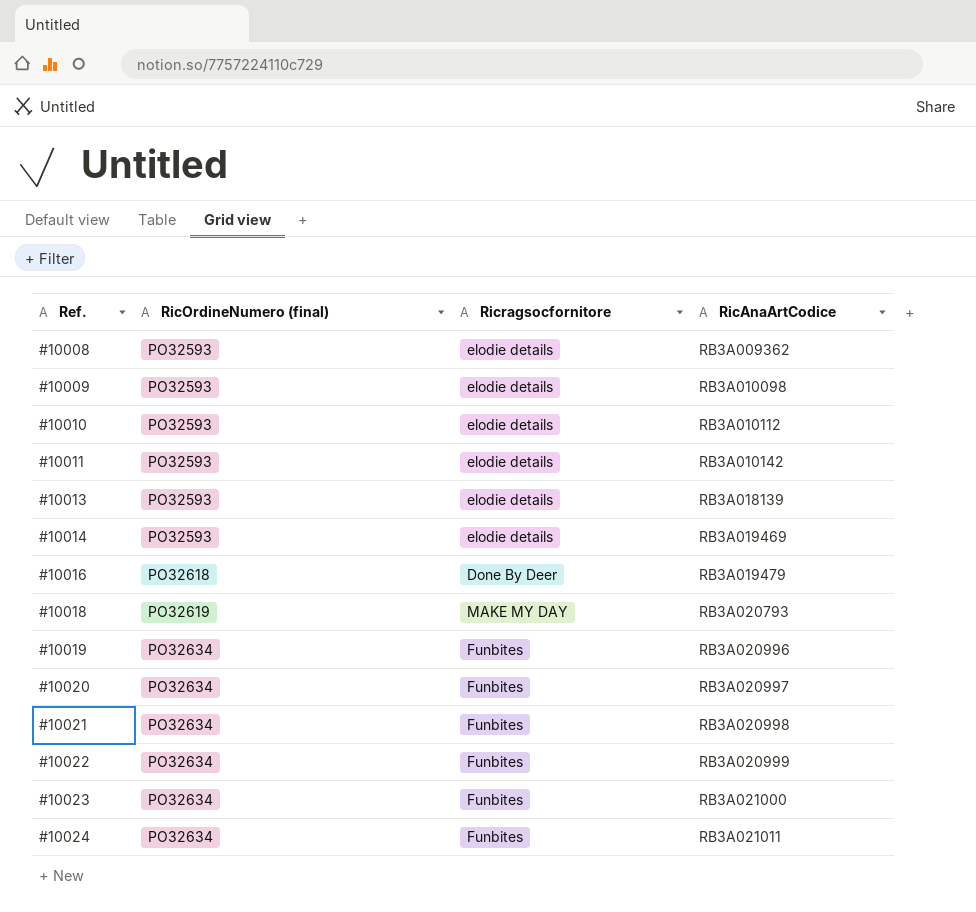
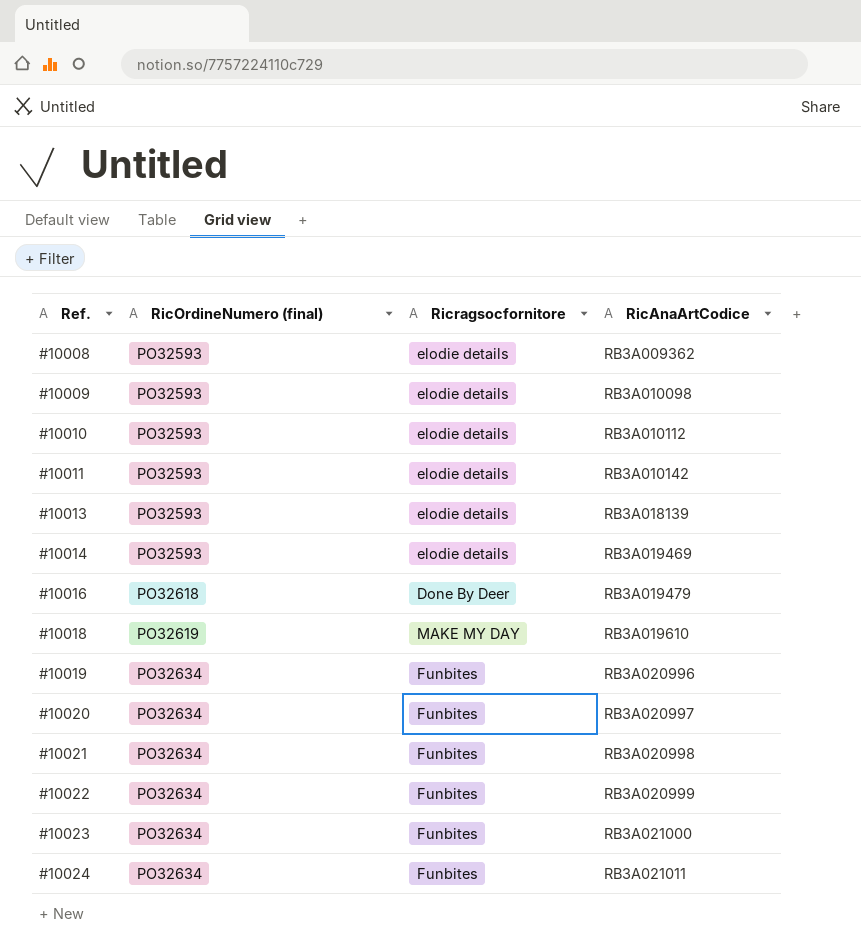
#10018 | RicAnaArtCodice: RB3A020793 -> RB3A019610

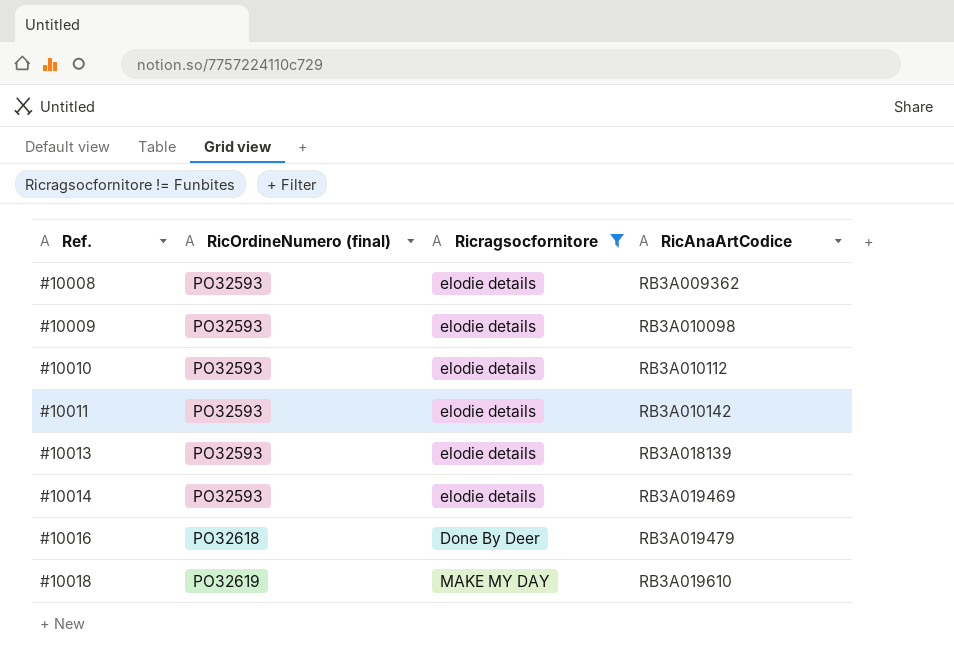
filter: none -> Ricragsocfornitore != Funbites

